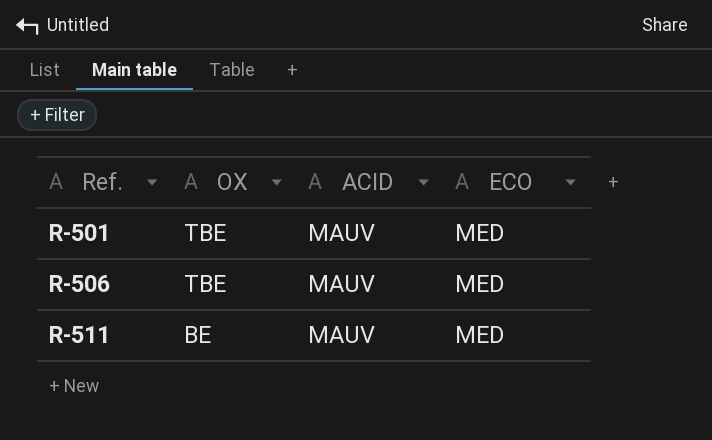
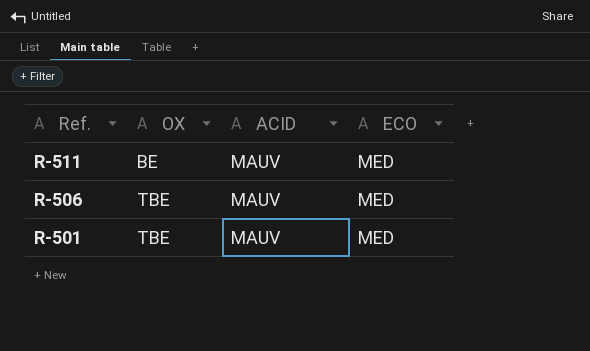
row order: Ref. ascending -> Ref. descending

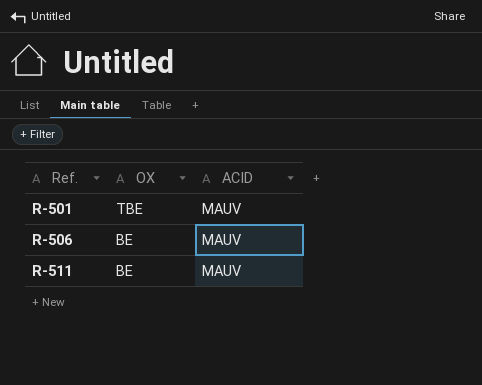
row order: Ref. descending -> Ref. ascending
column ECO | position: 4 -> none
R-506 | OX: TBE -> BE

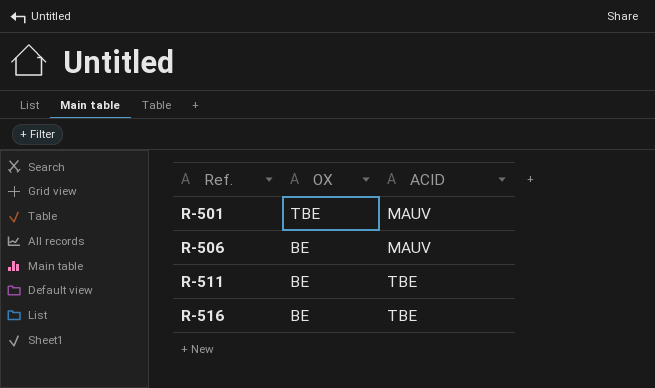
R-511 | ACID: MAUV -> TBE
row R-516: none -> BE | TBE

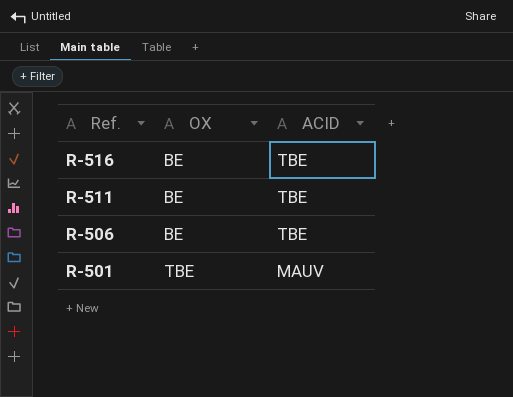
row order: Ref. ascending -> Ref. descending
R-506 | ACID: MAUV -> TBE

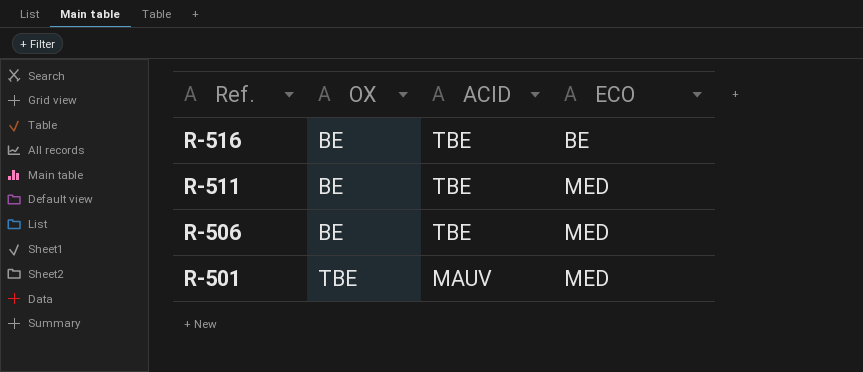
column ECO | position: none -> 4

